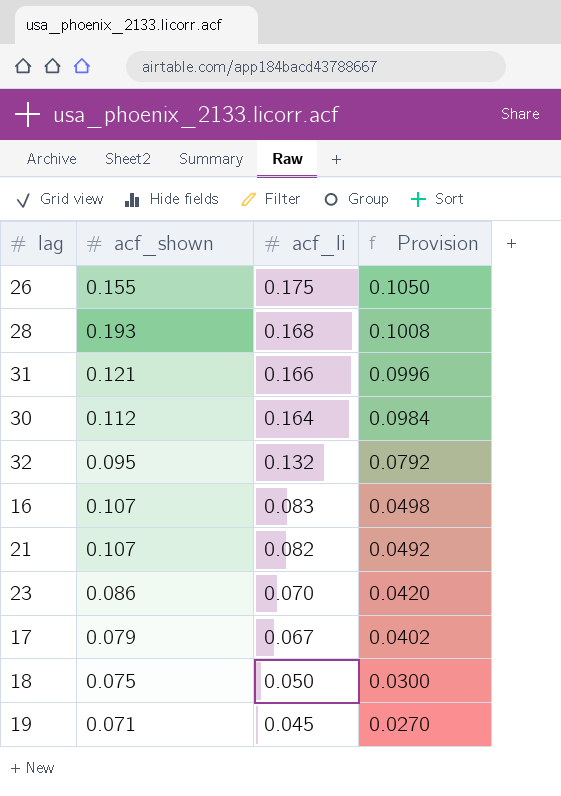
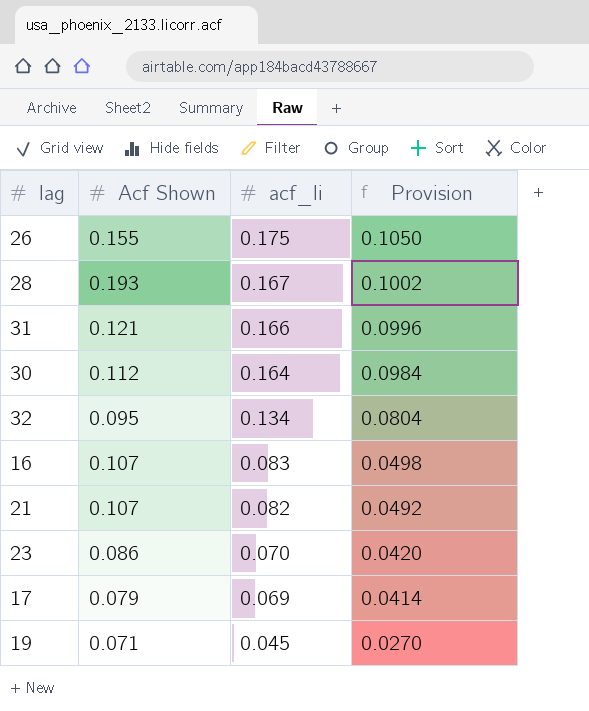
column name: acf_shown -> Acf Shown
row 18: 0.075 | 0.050 | 0.0300 -> none
28 | acf_li: 0.168 -> 0.167
28 | Provision: 0.1008 -> 0.1002
32 | acf_li: 0.132 -> 0.134
32 | Provision: 0.0792 -> 0.0804
17 | acf_li: 0.067 -> 0.069
17 | Provision: 0.0402 -> 0.0414

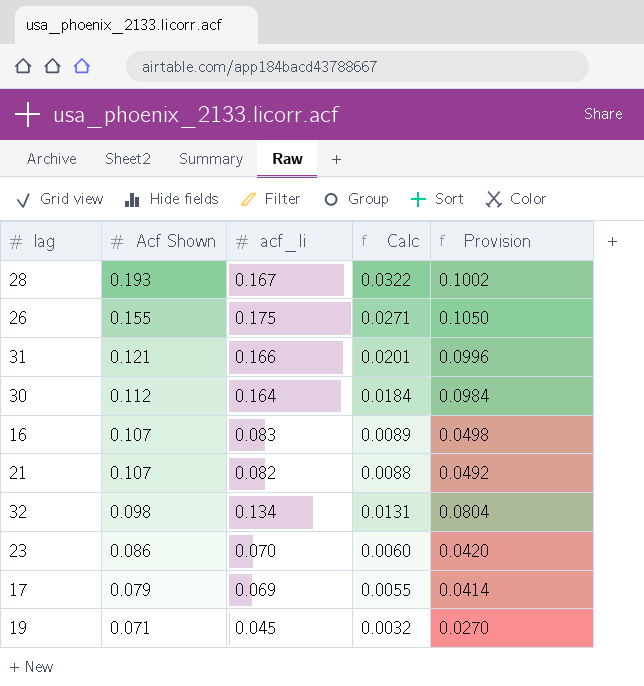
row order: acf_li descending -> Acf Shown descending
column Calc | formula: none -> [Acf Shown] * [acf_li]
32 | Acf Shown: 0.095 -> 0.098

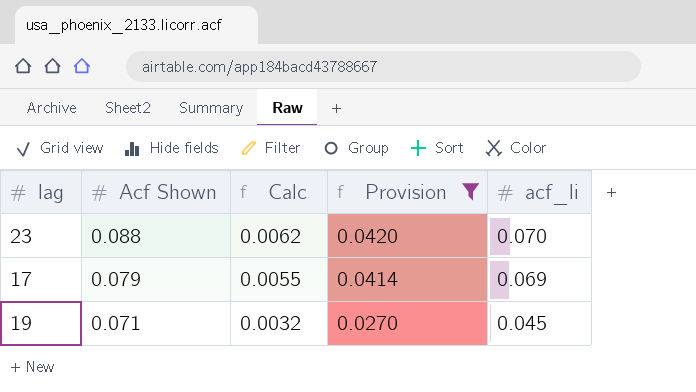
filter: none -> Provision <= 0.0420
column acf_li | position: 3 -> 5
23 | Acf Shown: 0.086 -> 0.088
23 | Calc: 0.0060 -> 0.0062

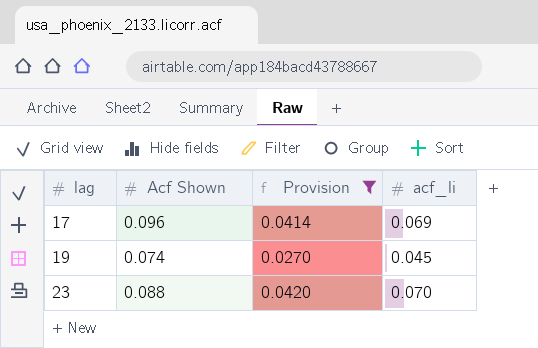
row order: Acf Shown descending -> lag ascending
column Calc | formula: [Acf Shown] * [acf_li] -> none
17 | Acf Shown: 0.079 -> 0.096
19 | Acf Shown: 0.071 -> 0.074

